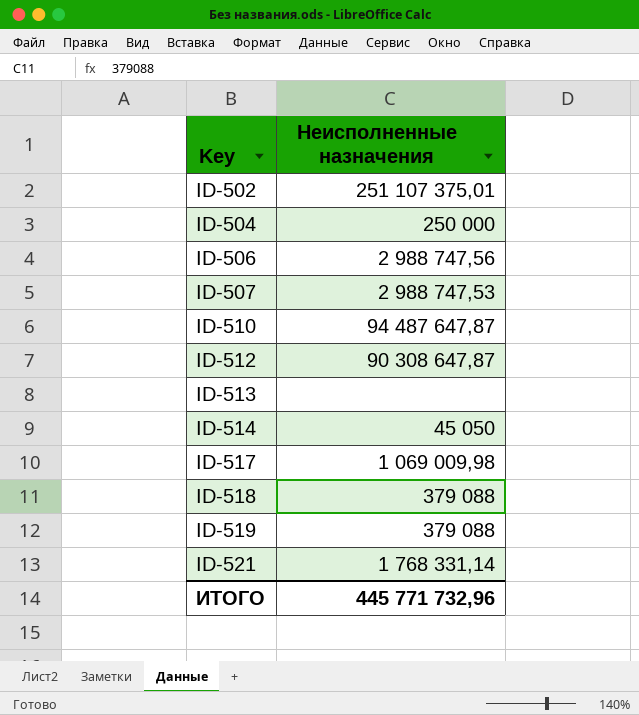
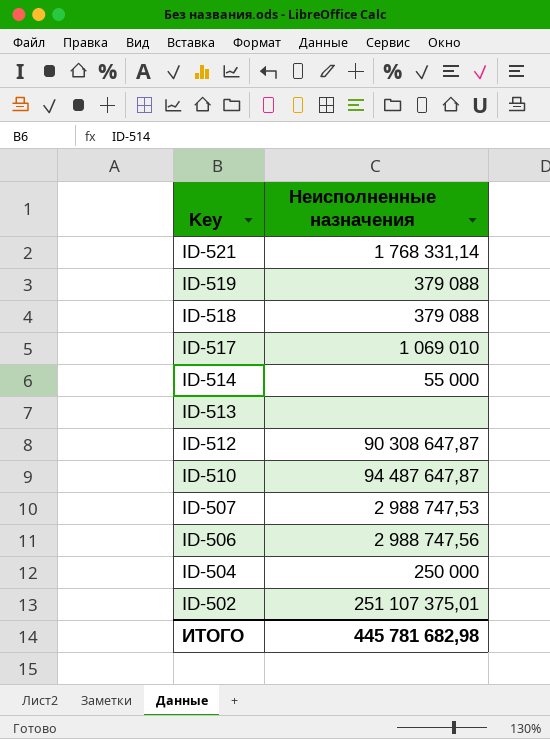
row order: Key ascending -> Key descending
ID-517 | Неисполненные назначения: 1 069 009,98 -> 1 069 010
ID-514 | Неисполненные назначения: 45 050 -> 55 000
ИТОГО | Неисполненные назначения: 445 771 732,96 -> 445 781 682,98

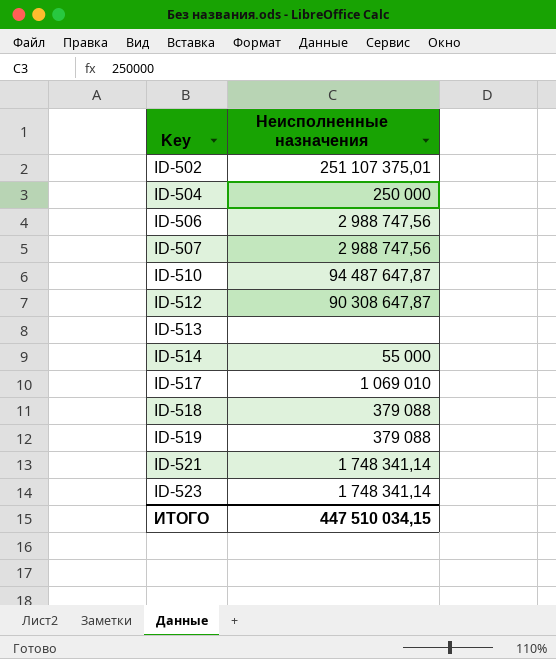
row order: Key descending -> Key ascending
ID-507 | Неисполненные назначения: 2 988 747,53 -> 2 988 747,56
ID-521 | Неисполненные назначения: 1 768 331,14 -> 1 748 341,14
row ID-523: none -> 1 748 341,14
ИТОГО | Неисполненные назначения: 445 781 682,98 -> 447 510 034,15

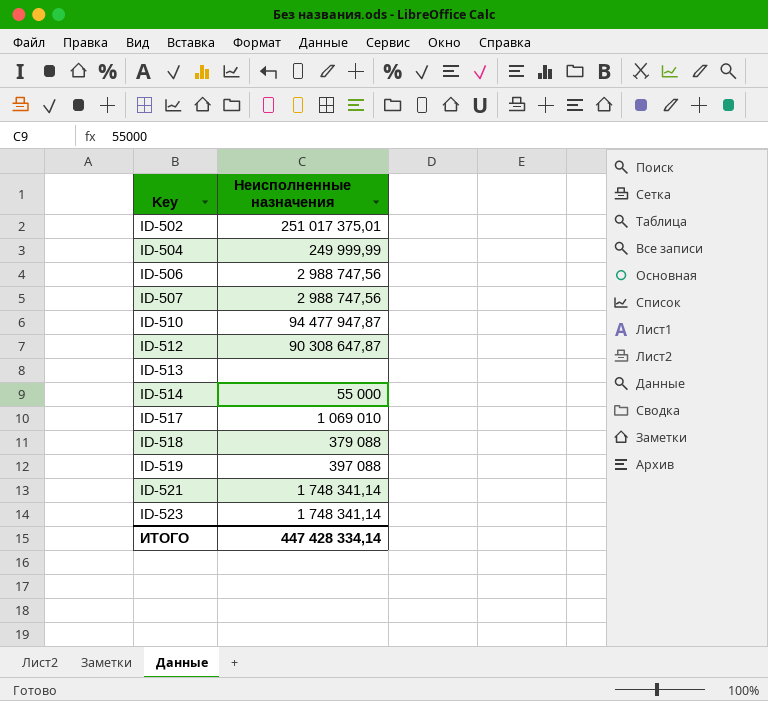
ID-502 | Неисполненные назначения: 251 107 375,01 -> 251 017 375,01
ID-504 | Неисполненные назначения: 250 000 -> 249 999,99
ID-510 | Неисполненные назначения: 94 487 647,87 -> 94 477 947,87
ID-519 | Неисполненные назначения: 379 088 -> 397 088
ИТОГО | Неисполненные назначения: 447 510 034,15 -> 447 428 334,14

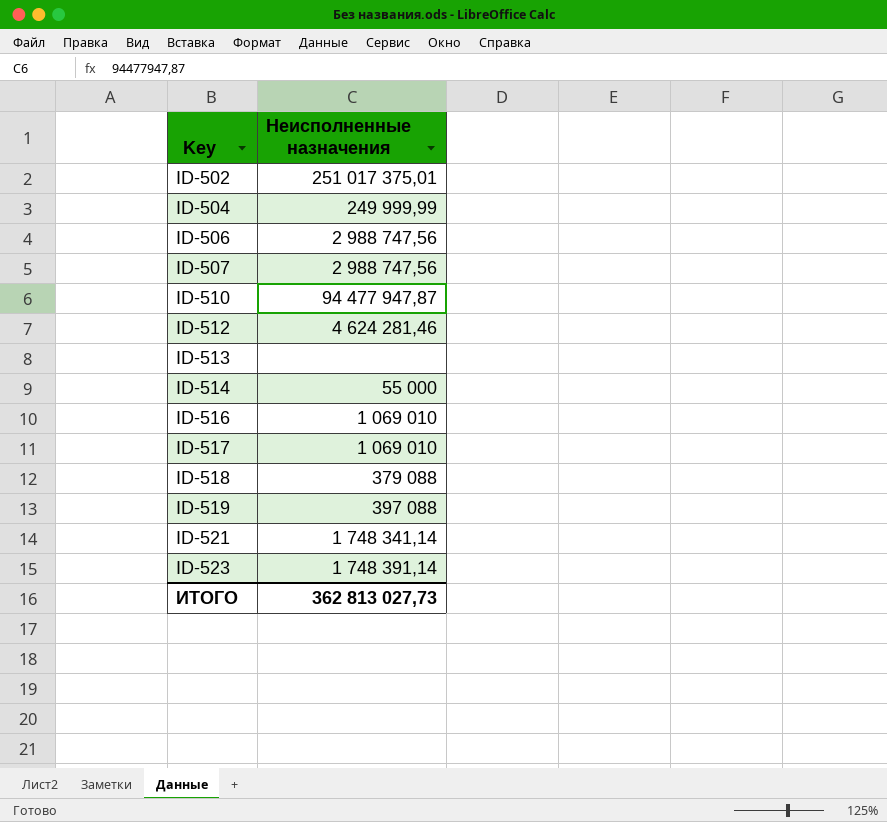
ID-512 | Неисполненные назначения: 90 308 647,87 -> 4 624 281,46
row ID-516: none -> 1 069 010
ID-523 | Неисполненные назначения: 1 748 341,14 -> 1 748 391,14
ИТОГО | Неисполненные назначения: 447 428 334,14 -> 362 813 027,73

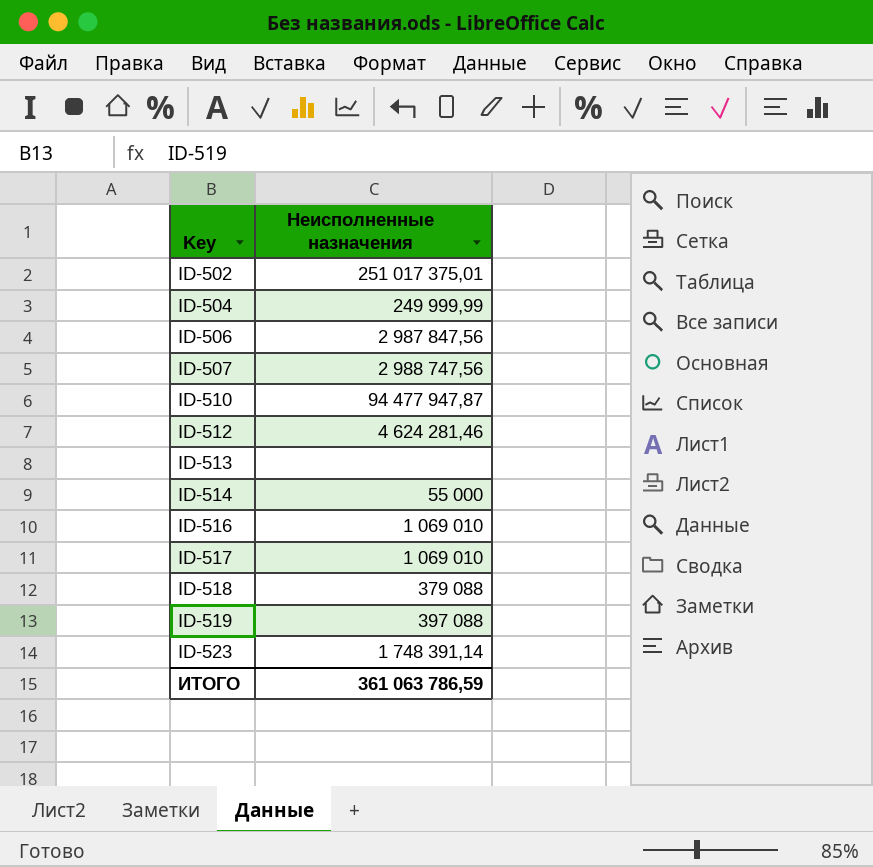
row ID-521: 1 748 341,14 -> none
ID-506 | Неисполненные назначения: 2 988 747,56 -> 2 987 847,56
ИТОГО | Неисполненные назначения: 362 813 027,73 -> 361 063 786,59

